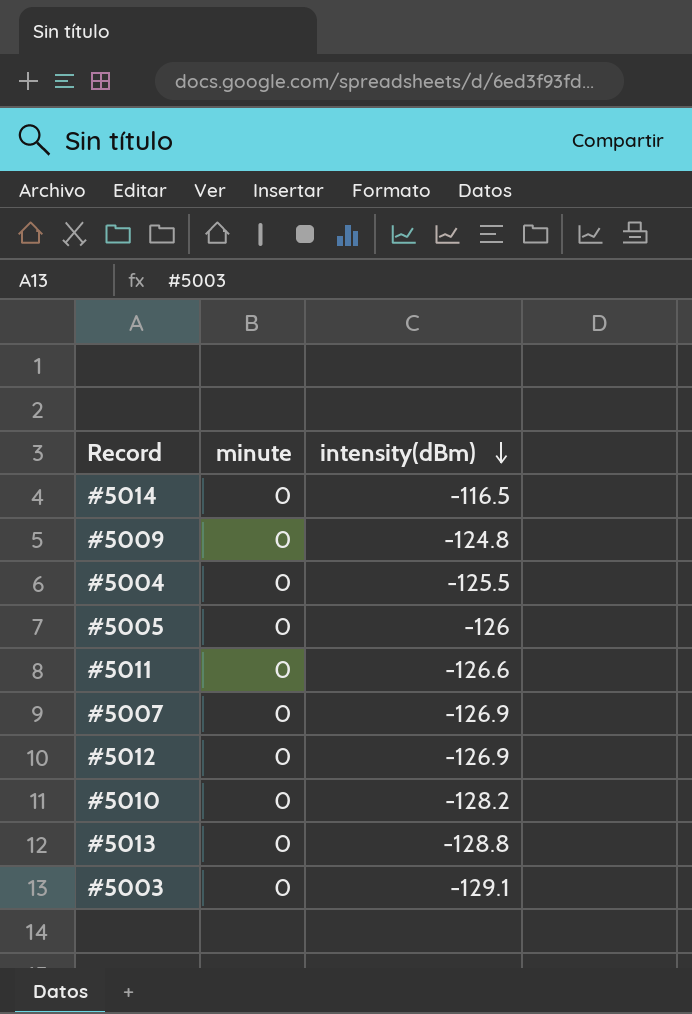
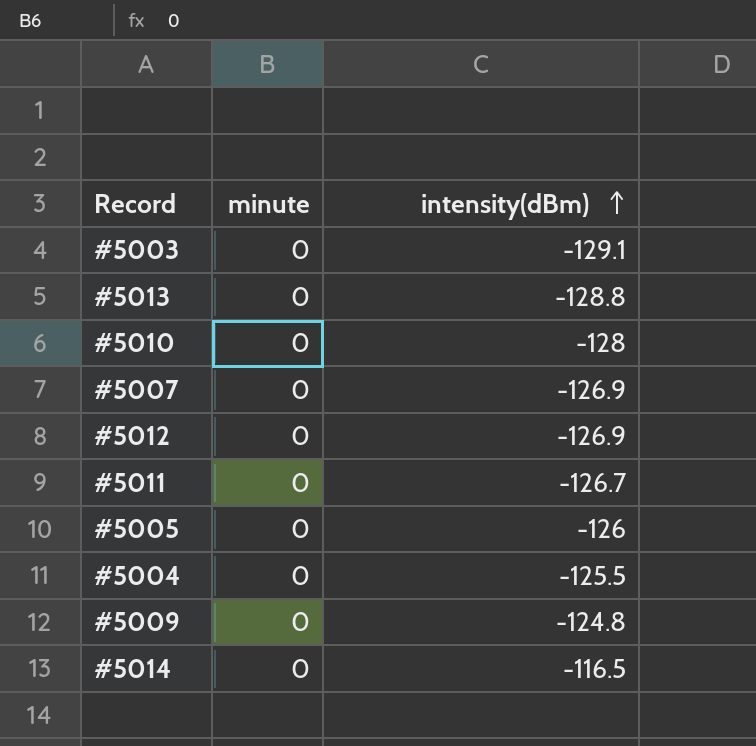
row order: intensity(dBm) descending -> intensity(dBm) ascending
#5010 | intensity(dBm): -128.2 -> -128
#5011 | intensity(dBm): -126.6 -> -126.7

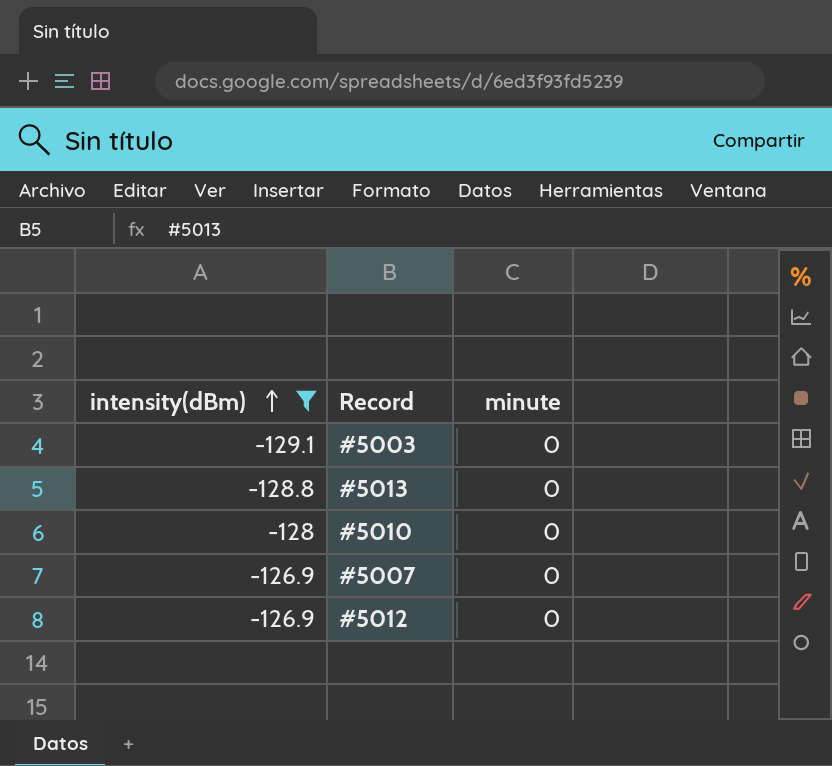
filter: none -> intensity(dBm) <= -126.9
column intensity(dBm) | position: 3 -> 1

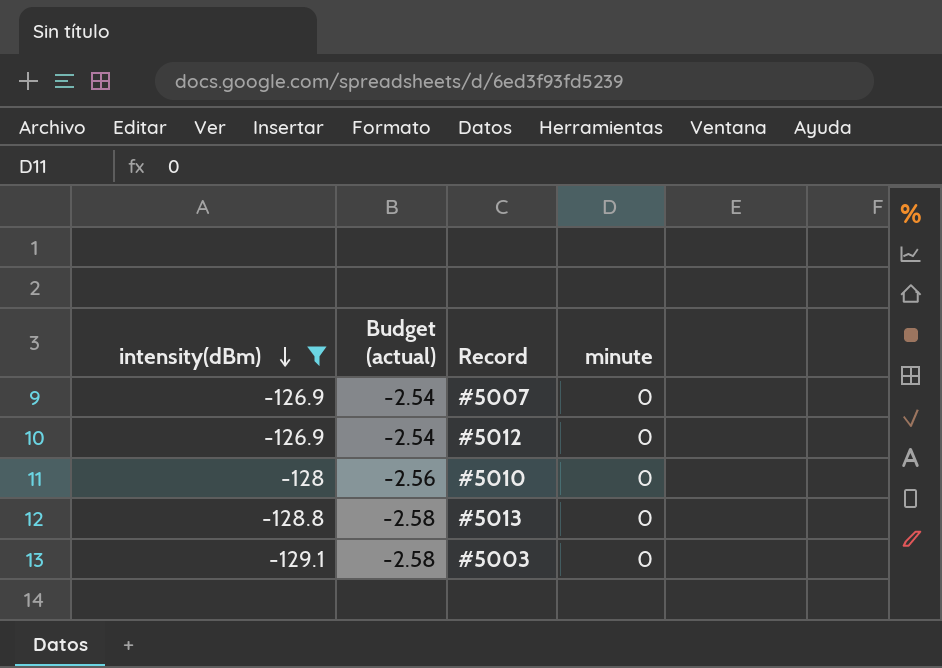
row order: intensity(dBm) ascending -> intensity(dBm) descending
column Budget (actual) | formula: none -> [intensity(dBm)] * 0.02

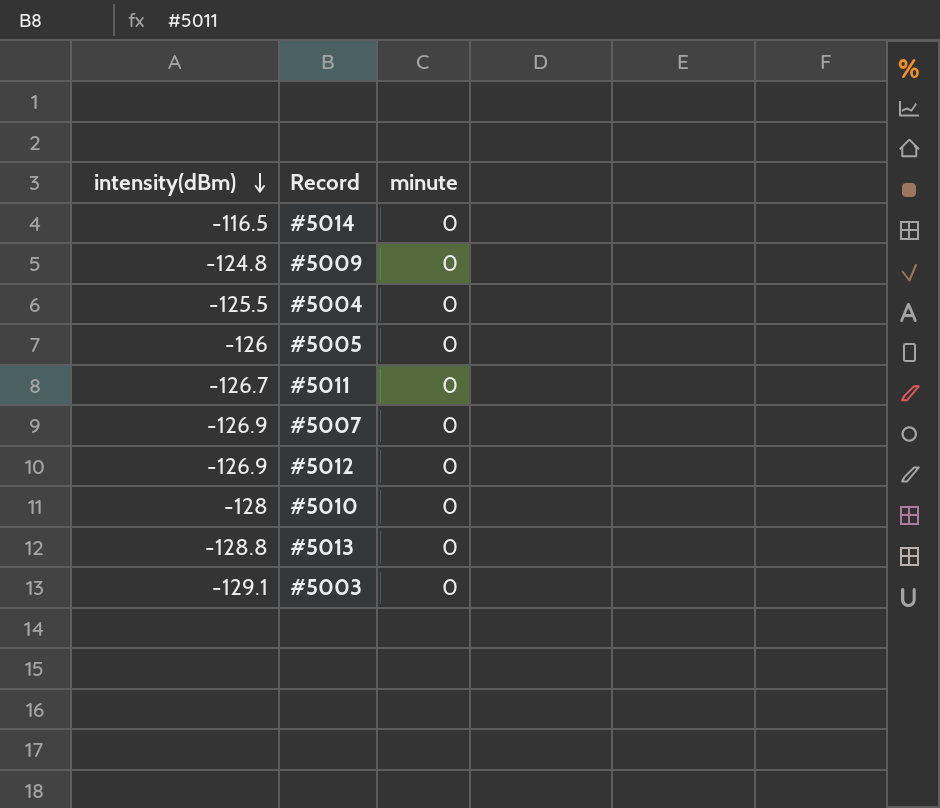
filter: intensity(dBm) <= -126.9 -> none
column Budget (actual) | formula: [intensity(dBm)] * 0.02 -> none

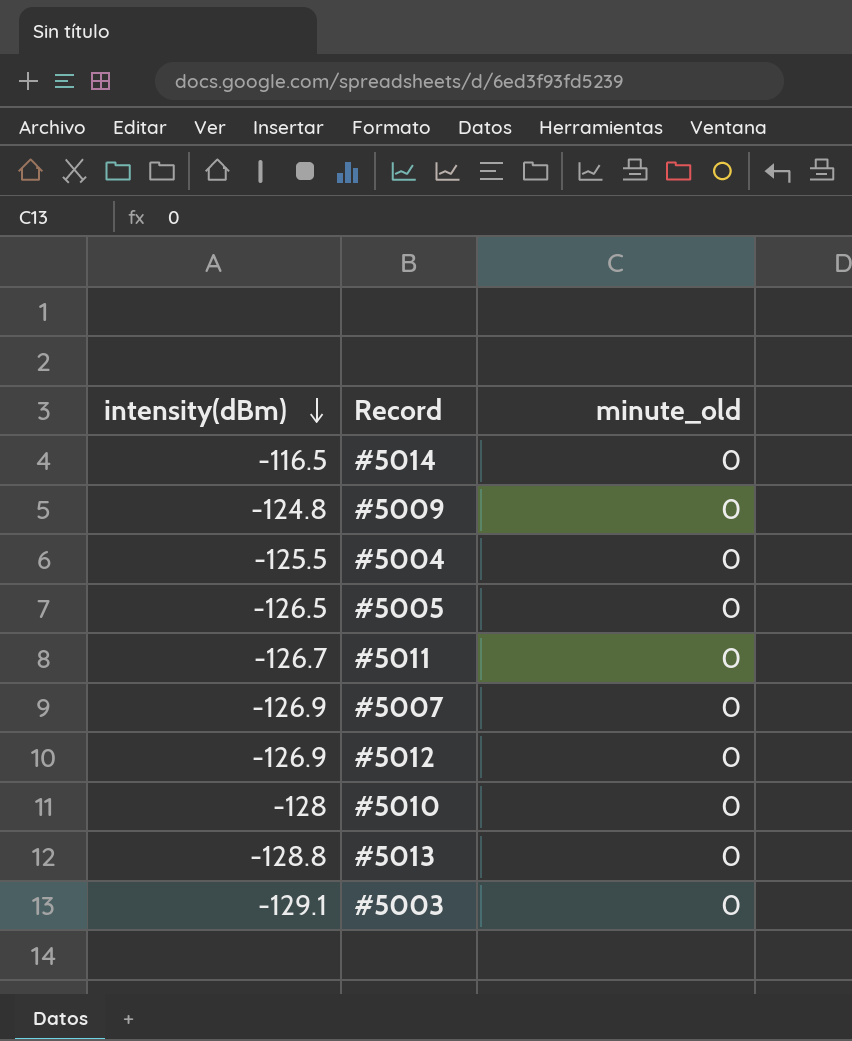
column name: minute -> minute_old
#5005 | intensity(dBm): -126 -> -126.5

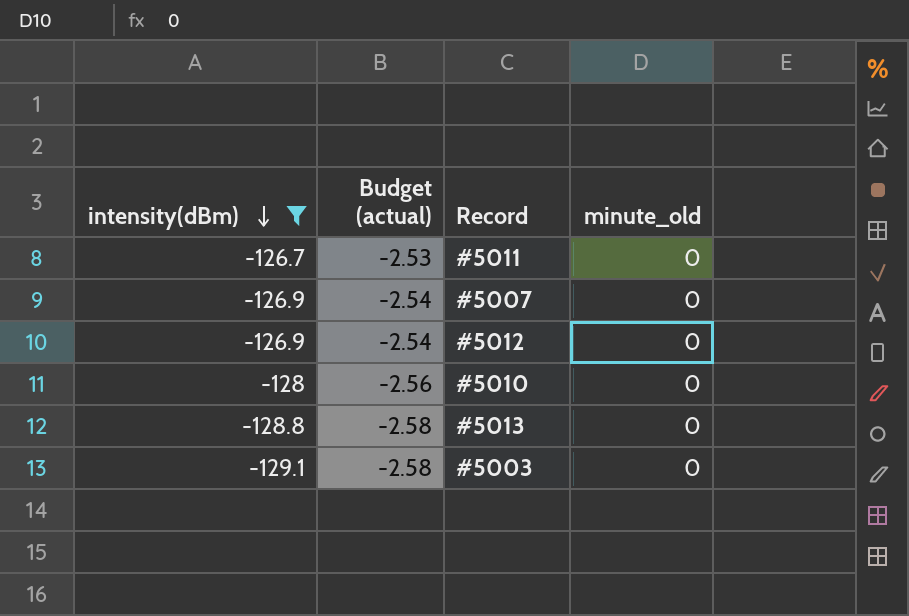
filter: none -> intensity(dBm) <= -126.7
column Budget (actual) | formula: none -> [intensity(dBm)] * 0.02

